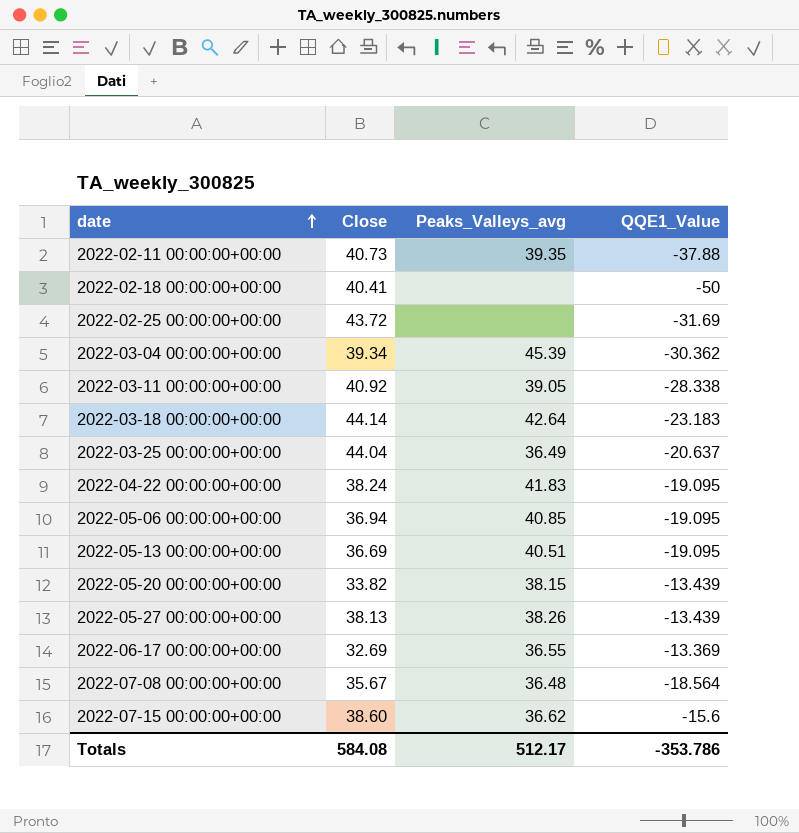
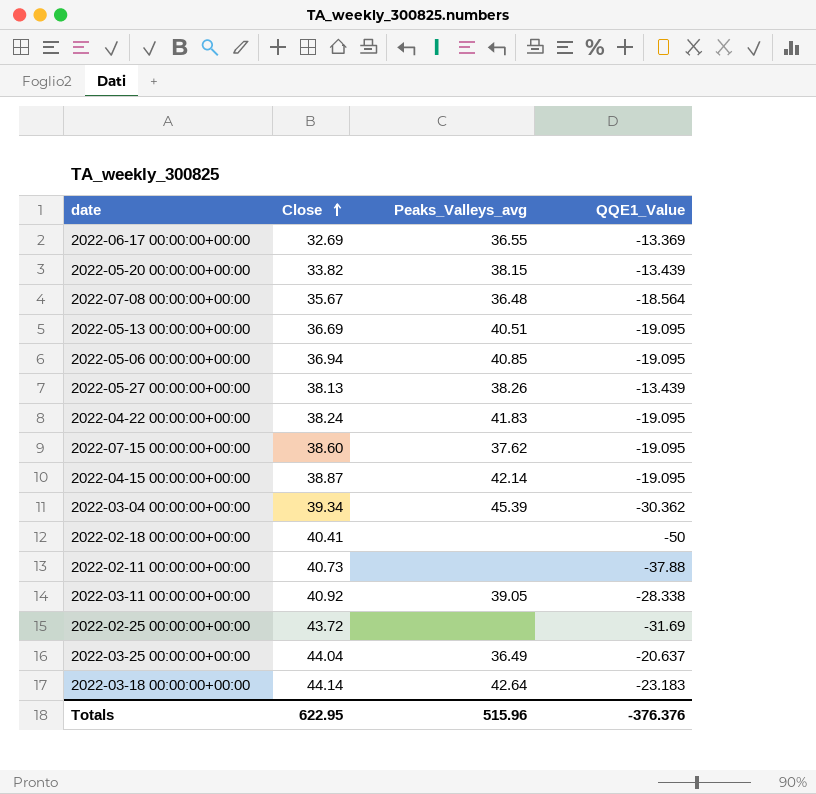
row order: date ascending -> Close ascending
2022-07-15 00:00:00+00:00 | Peaks_Valleys_avg: 36.62 -> 37.62
2022-07-15 00:00:00+00:00 | QQE1_Value: -15.6 -> -19.095
row 2022-04-15 00:00:00+00:00: none -> 38.87 | 42.14 | -19.095
2022-02-11 00:00:00+00:00 | Peaks_Valleys_avg: 39.35 -> none
Totals | Close: 584.08 -> 622.95
Totals | Peaks_Valleys_avg: 512.17 -> 515.96
Totals | QQE1_Value: -353.786 -> -376.376

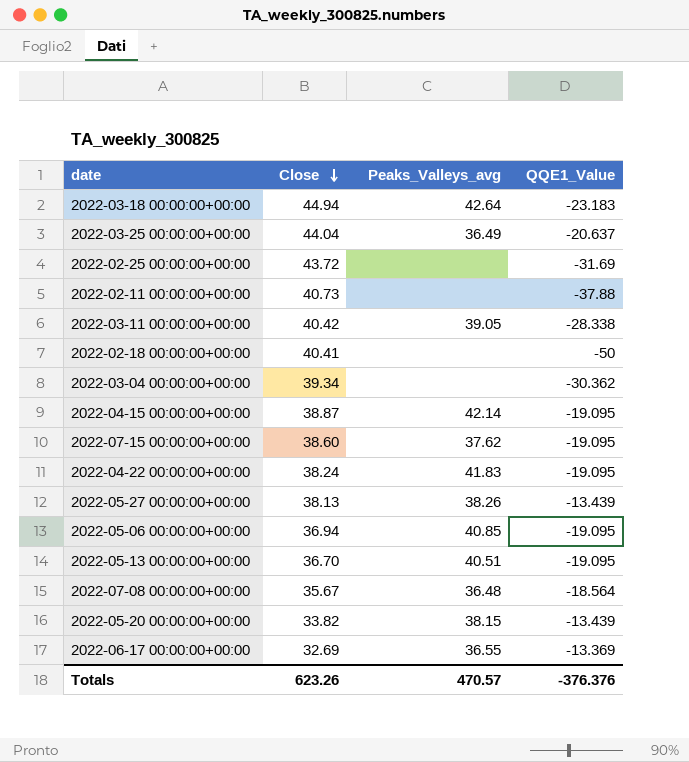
row order: Close ascending -> Close descending
2022-03-18 00:00:00+00:00 | Close: 44.14 -> 44.94
2022-03-11 00:00:00+00:00 | Close: 40.92 -> 40.42
2022-03-04 00:00:00+00:00 | Peaks_Valleys_avg: 45.39 -> none
2022-05-13 00:00:00+00:00 | Close: 36.69 -> 36.70
Totals | Close: 622.95 -> 623.26
Totals | Peaks_Valleys_avg: 515.96 -> 470.57

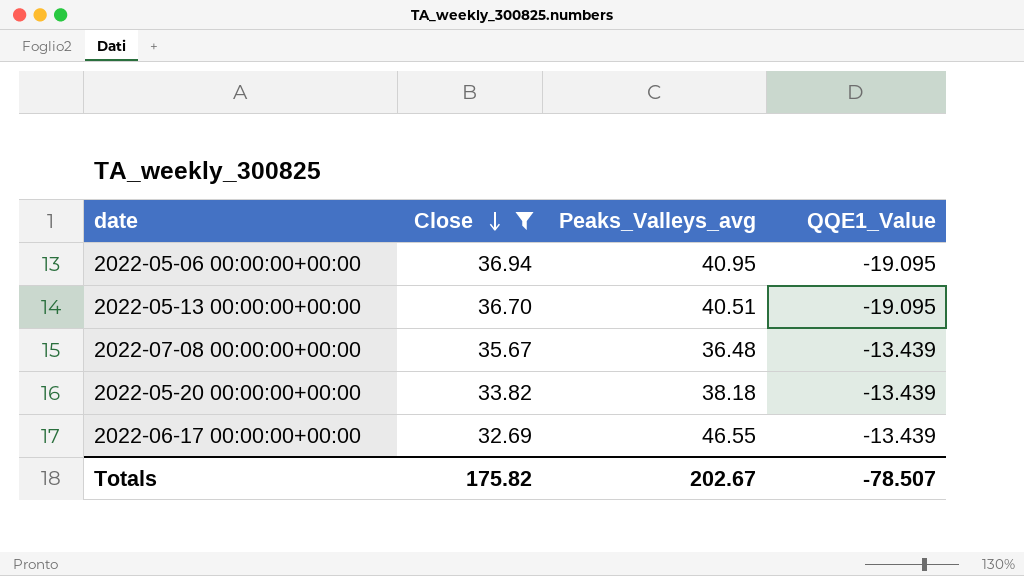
filter: none -> Close <= 36.94
2022-05-06 00:00:00+00:00 | Peaks_Valleys_avg: 40.85 -> 40.95
2022-07-08 00:00:00+00:00 | QQE1_Value: -18.564 -> -13.439
2022-05-20 00:00:00+00:00 | Peaks_Valleys_avg: 38.15 -> 38.18
2022-06-17 00:00:00+00:00 | Peaks_Valleys_avg: 36.55 -> 46.55
2022-06-17 00:00:00+00:00 | QQE1_Value: -13.369 -> -13.439
Totals | Close: 623.26 -> 175.82
Totals | Peaks_Valleys_avg: 470.57 -> 202.67
Totals | QQE1_Value: -376.376 -> -78.507

